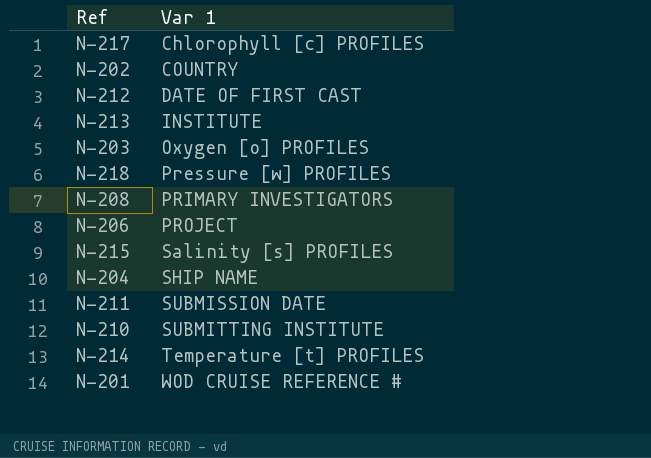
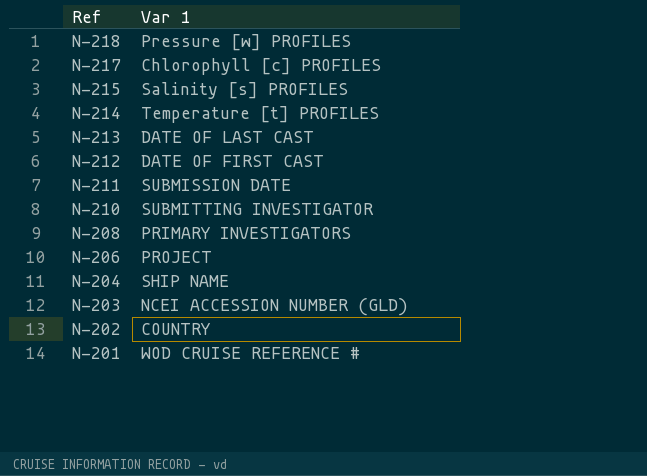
row order: Var 1 ascending -> Ref descending
N-213 | Var 1: INSTITUTE -> DATE OF LAST CAST
N-210 | Var 1: SUBMITTING INSTITUTE -> SUBMITTING INVESTIGATOR
N-203 | Var 1: Oxygen [o] PROFILES -> NCEI ACCESSION NUMBER (GLD)

